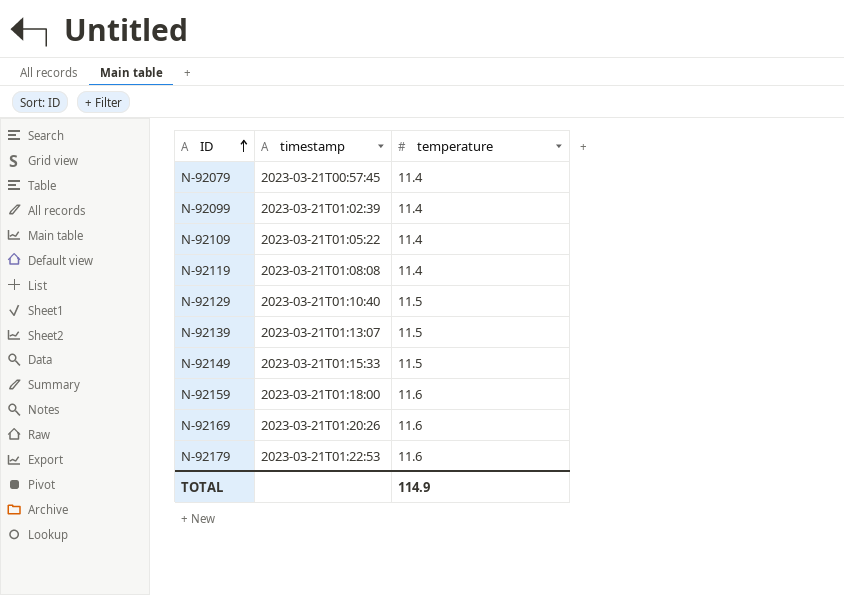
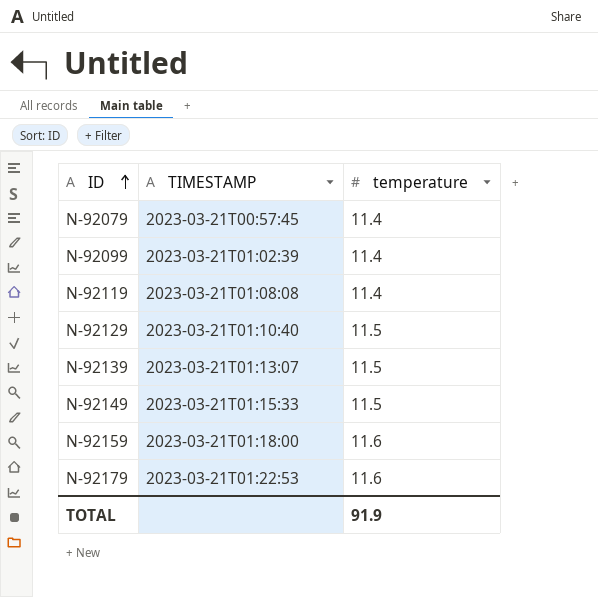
column name: timestamp -> TIMESTAMP
row N-92109: 2023-03-21T01:05:22 | 11.4 -> none
row N-92169: 2023-03-21T01:20:26 | 11.6 -> none
TOTAL | temperature: 114.9 -> 91.9

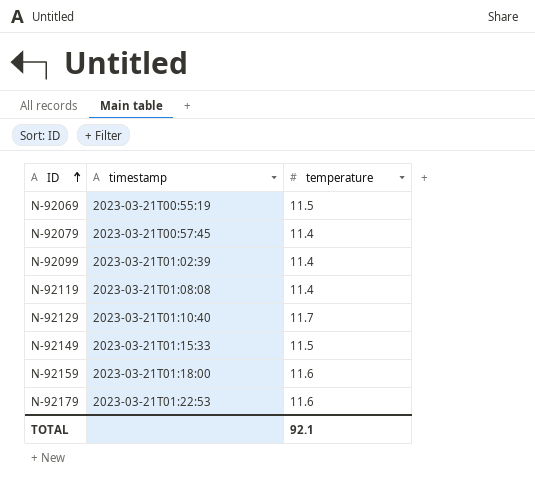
column name: TIMESTAMP -> timestamp
row N-92139: 2023-03-21T01:13:07 | 11.5 -> none
row N-92069: none -> 2023-03-21T00:55:19 | 11.5
N-92129 | temperature: 11.5 -> 11.7
TOTAL | temperature: 91.9 -> 92.1

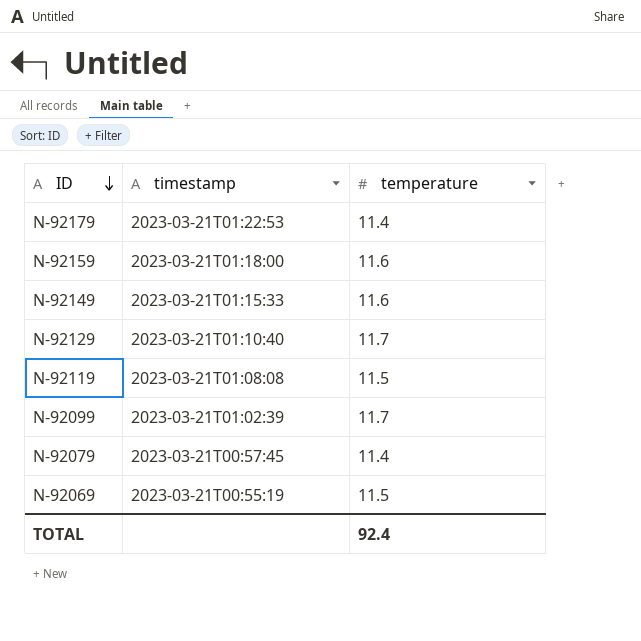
row order: ID ascending -> ID descending
N-92179 | temperature: 11.6 -> 11.4
N-92149 | temperature: 11.5 -> 11.6
N-92119 | temperature: 11.4 -> 11.5
N-92099 | temperature: 11.4 -> 11.7
TOTAL | temperature: 92.1 -> 92.4

